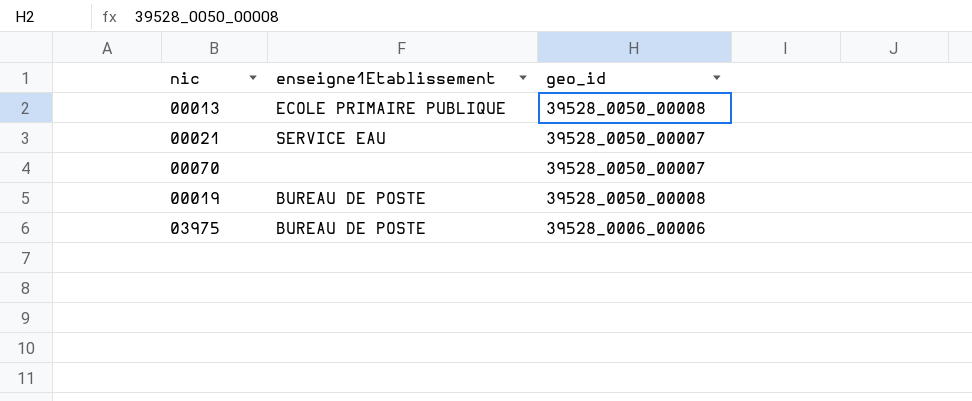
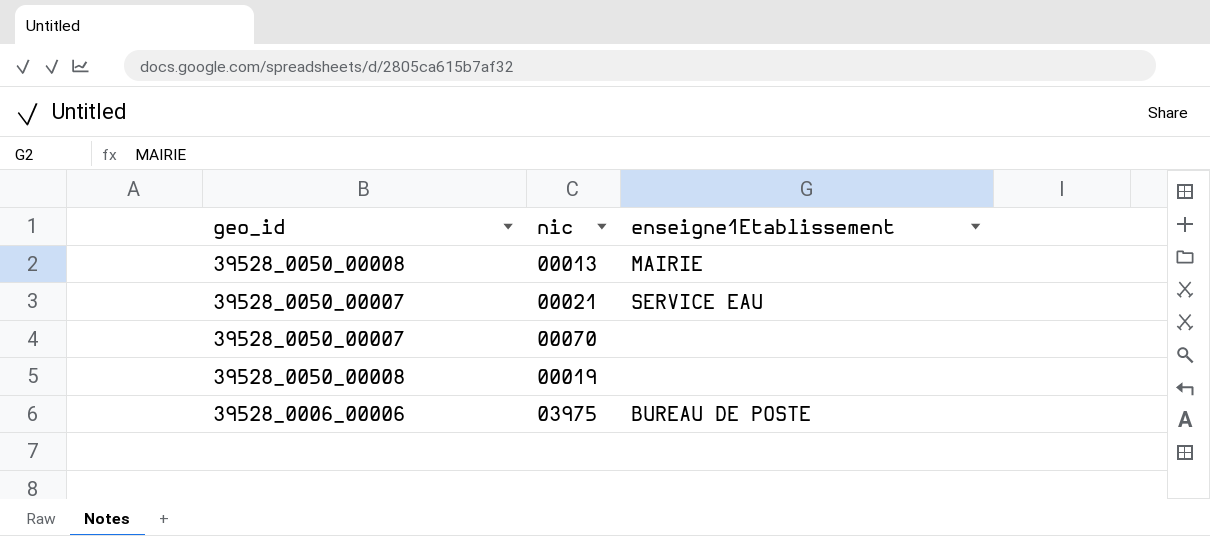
column geo_id | position: 3 -> 1
00013 | enseigne1Etablissement: ECOLE PRIMAIRE PUBLIQUE -> MAIRIE
00019 | enseigne1Etablissement: BUREAU DE POSTE -> none

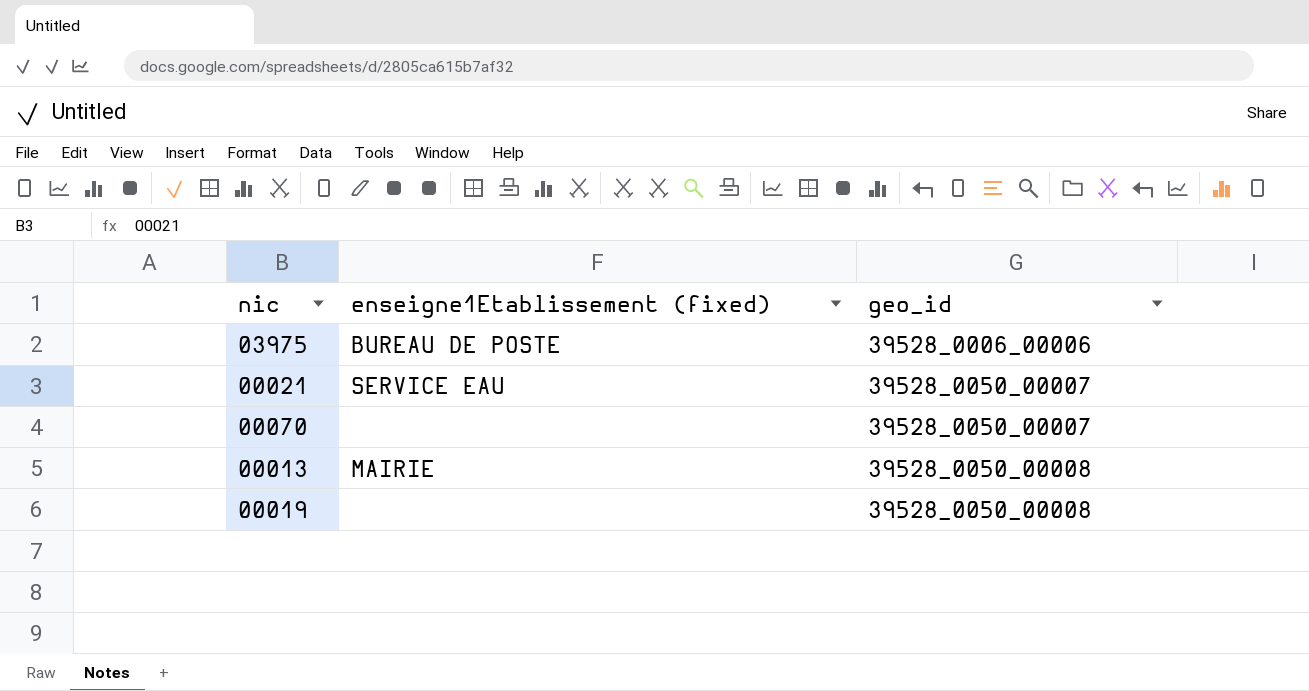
row order: none -> geo_id ascending
column name: enseigne1Etablissement -> enseigne1Etablissement (fixed)
column geo_id | position: 1 -> 3

